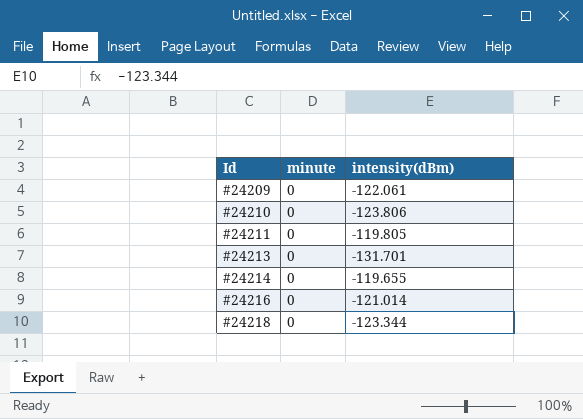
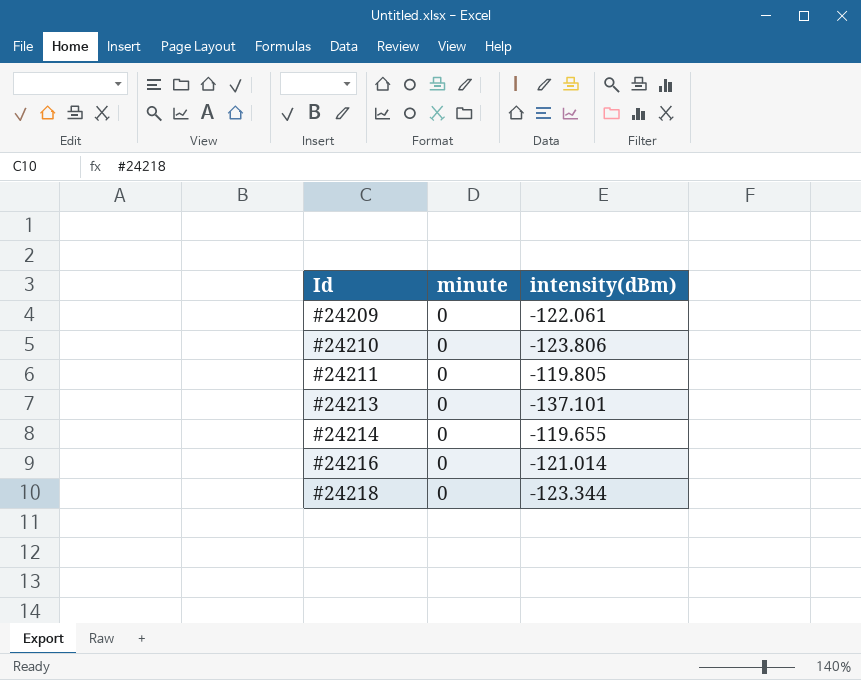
#24213 | intensity(dBm): -131.701 -> -137.101

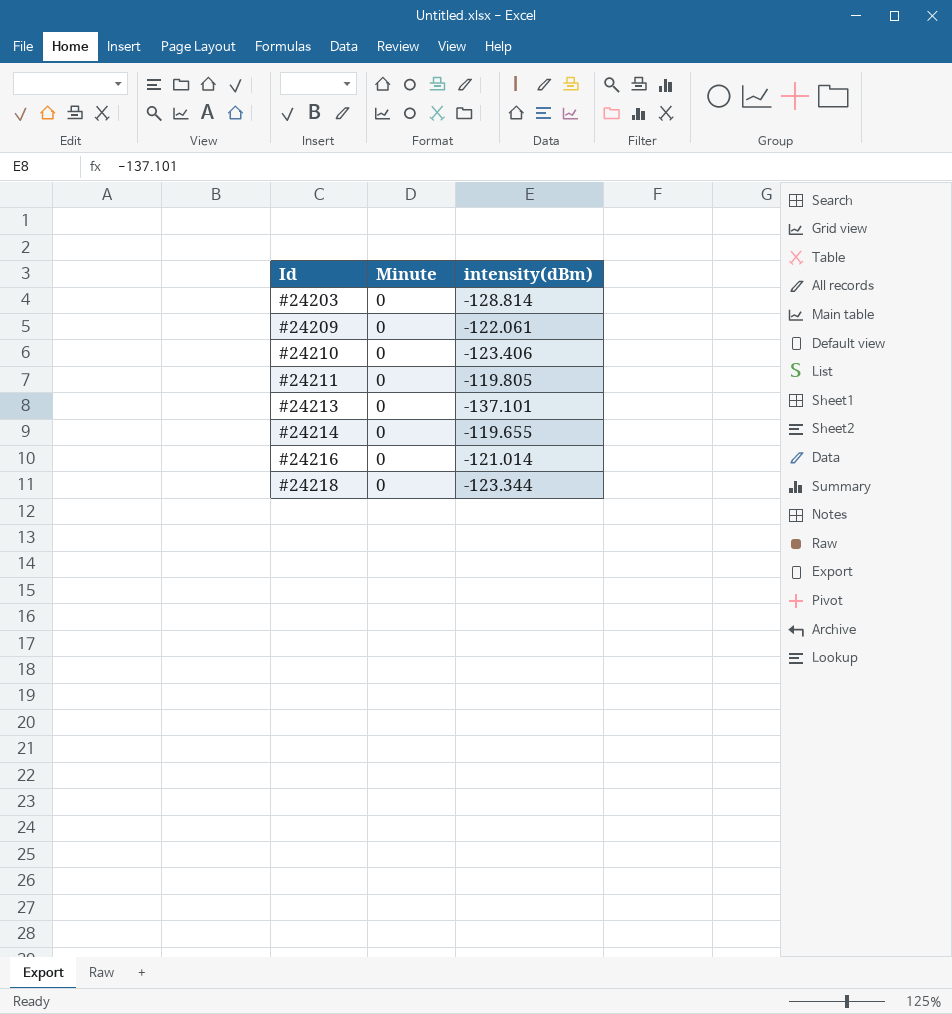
column name: minute -> Minute
row #24203: none -> 0 | -128.814
#24210 | intensity(dBm): -123.806 -> -123.406

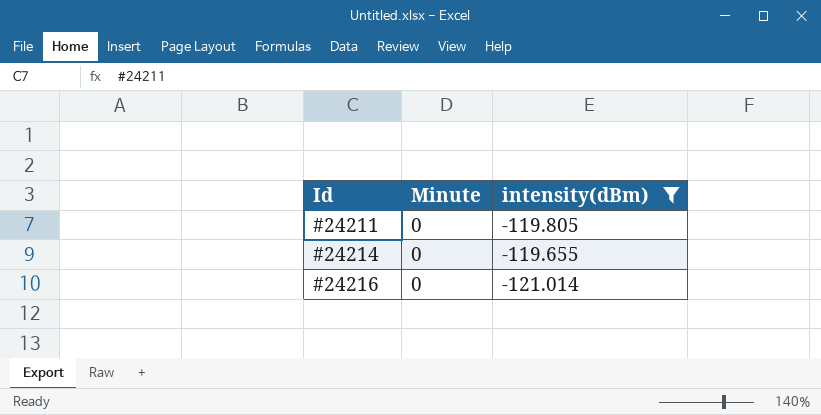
filter: none -> intensity(dBm) >= -121.014

